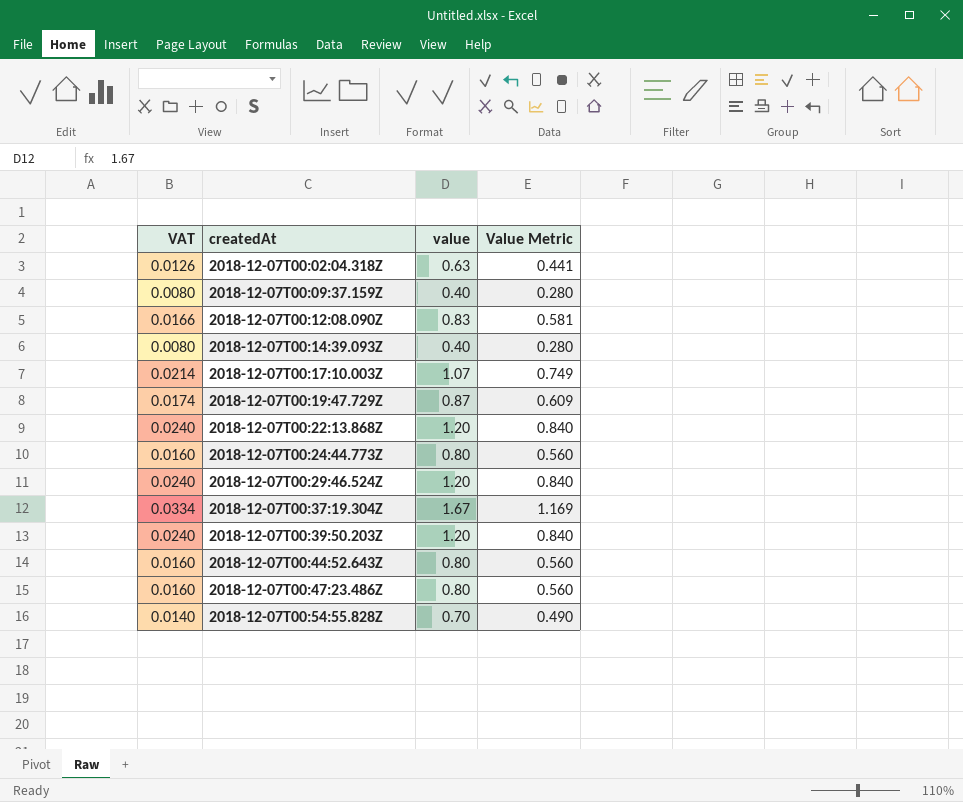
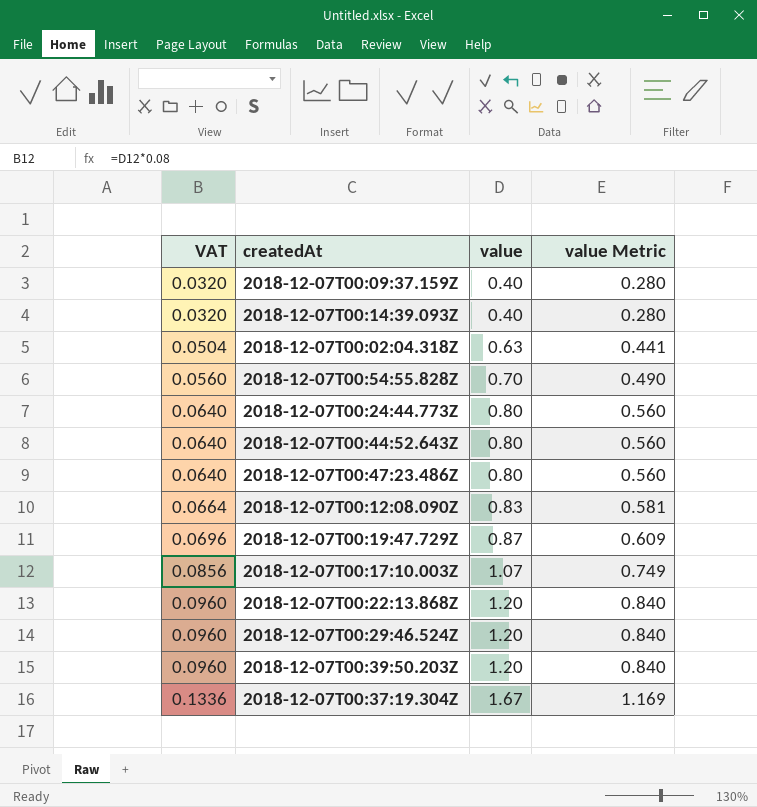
row order: createdAt ascending -> VAT ascending
column VAT | formula: [value] * 0.02 -> [value] * 0.08
column name: Value Metric -> value Metric

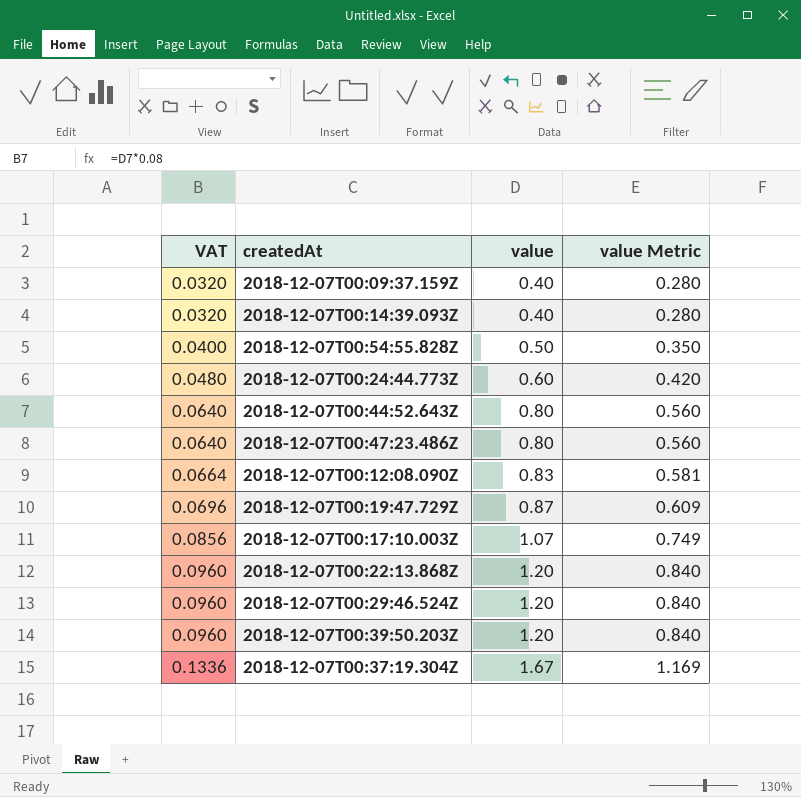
row 2018-12-07T00:02:04.318Z: 0.0504 | 0.63 | 0.441 -> none
2018-12-07T00:54:55.828Z | VAT: 0.0560 -> 0.0400
2018-12-07T00:54:55.828Z | value: 0.70 -> 0.50
2018-12-07T00:54:55.828Z | value Metric: 0.490 -> 0.350
2018-12-07T00:24:44.773Z | VAT: 0.0640 -> 0.0480
2018-12-07T00:24:44.773Z | value: 0.80 -> 0.60
2018-12-07T00:24:44.773Z | value Metric: 0.560 -> 0.420

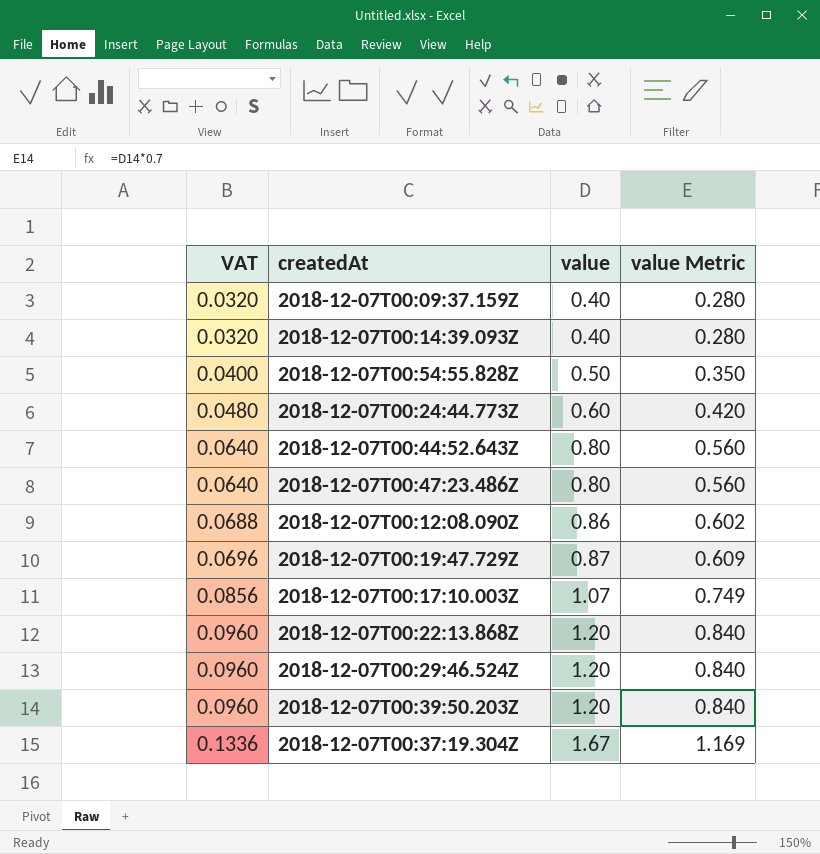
2018-12-07T00:12:08.090Z | VAT: 0.0664 -> 0.0688
2018-12-07T00:12:08.090Z | value: 0.83 -> 0.86
2018-12-07T00:12:08.090Z | value Metric: 0.581 -> 0.602

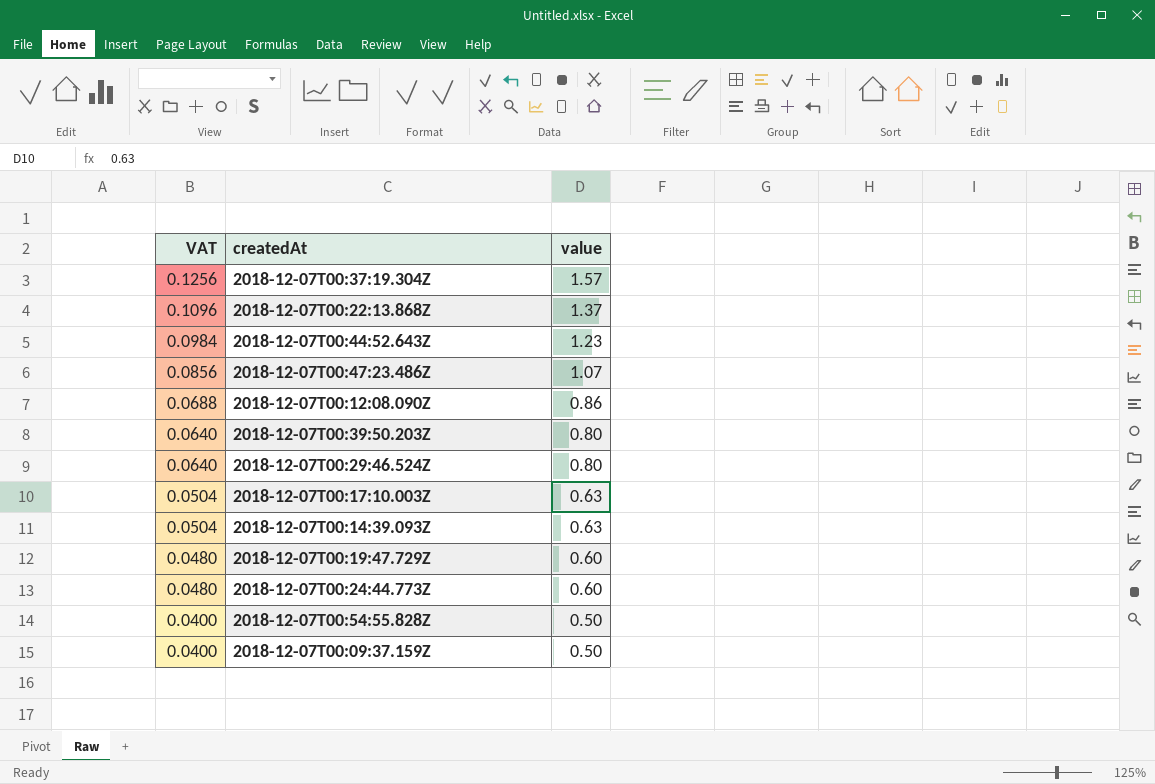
row order: VAT ascending -> VAT descending
column value Metric | formula: [value] * 0.7 -> none
2018-12-07T00:37:19.304Z | VAT: 0.1336 -> 0.1256
2018-12-07T00:37:19.304Z | value: 1.67 -> 1.57
2018-12-07T00:22:13.868Z | VAT: 0.0960 -> 0.1096
2018-12-07T00:22:13.868Z | value: 1.20 -> 1.37
2018-12-07T00:44:52.643Z | VAT: 0.0640 -> 0.0984
2018-12-07T00:44:52.643Z | value: 0.80 -> 1.23
2018-12-07T00:47:23.486Z | VAT: 0.0640 -> 0.0856
2018-12-07T00:47:23.486Z | value: 0.80 -> 1.07
2018-12-07T00:39:50.203Z | VAT: 0.0960 -> 0.0640
2018-12-07T00:39:50.203Z | value: 1.20 -> 0.80
2018-12-07T00:29:46.524Z | VAT: 0.0960 -> 0.0640
2018-12-07T00:29:46.524Z | value: 1.20 -> 0.80
2018-12-07T00:17:10.003Z | VAT: 0.0856 -> 0.0504
2018-12-07T00:17:10.003Z | value: 1.07 -> 0.63
2018-12-07T00:14:39.093Z | VAT: 0.0320 -> 0.0504
2018-12-07T00:14:39.093Z | value: 0.40 -> 0.63
2018-12-07T00:19:47.729Z | VAT: 0.0696 -> 0.0480
2018-12-07T00:19:47.729Z | value: 0.87 -> 0.60
2018-12-07T00:09:37.159Z | VAT: 0.0320 -> 0.0400
2018-12-07T00:09:37.159Z | value: 0.40 -> 0.50

